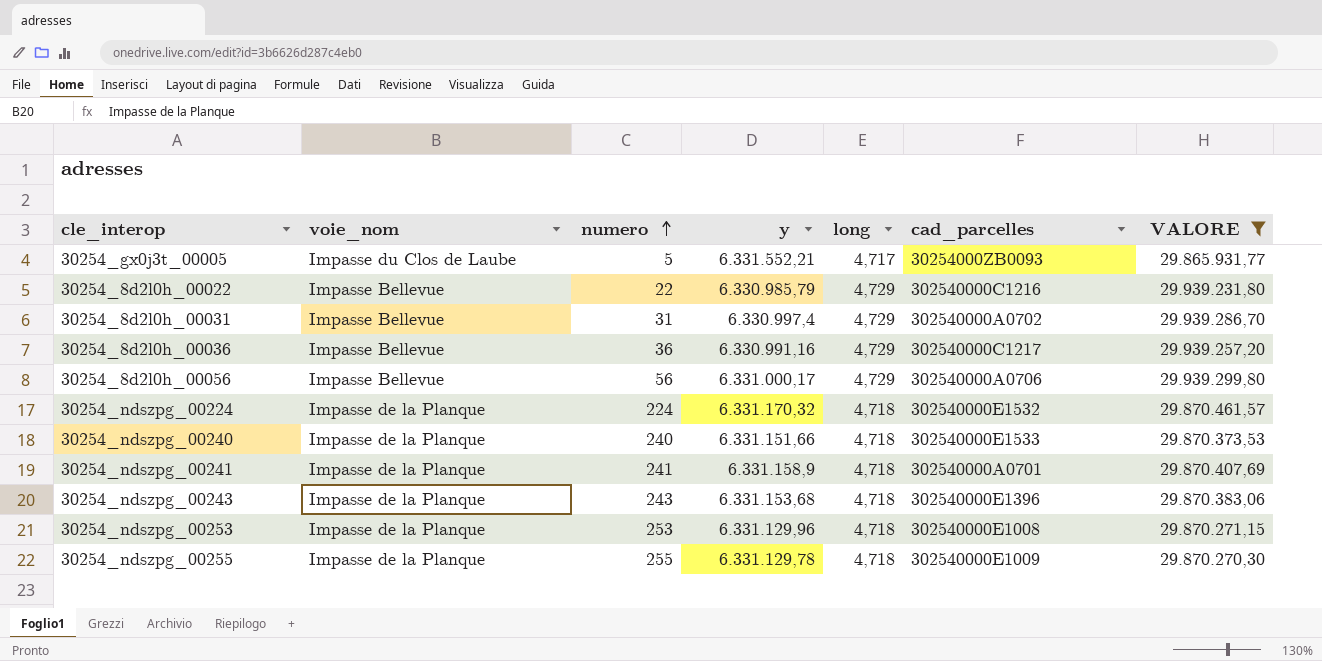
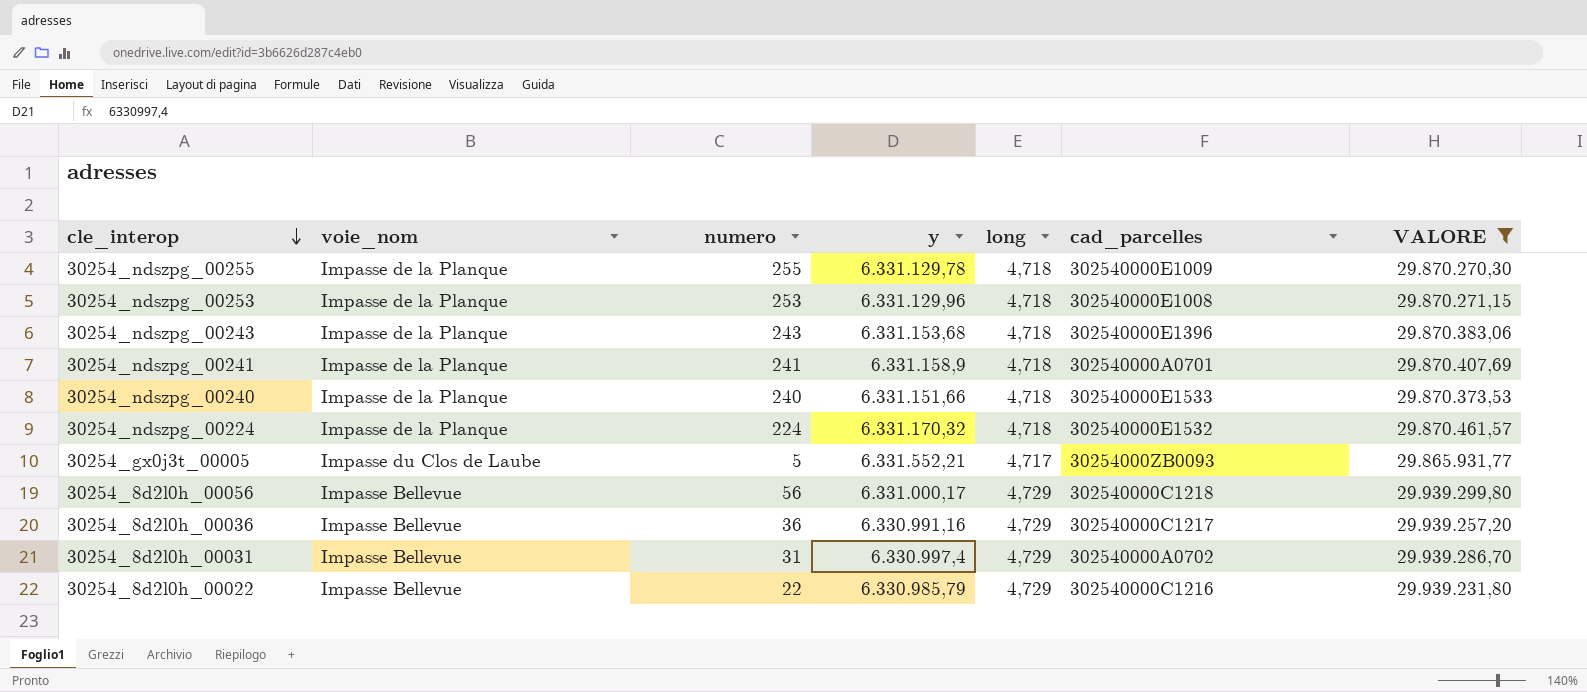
row order: numero ascending -> cle_interop descending
30254_8d2l0h_00056 | cad_parcelles: 302540000A0706 -> 302540000C1218

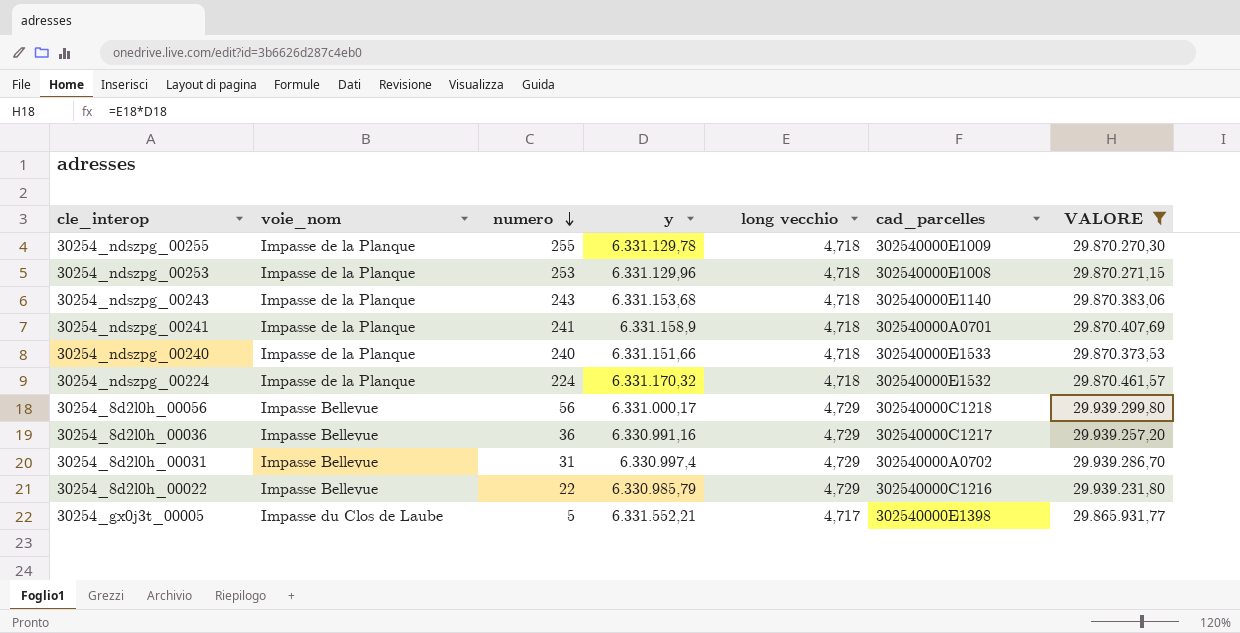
row order: cle_interop descending -> numero descending
column name: long -> long vecchio
30254_ndszpg_00243 | cad_parcelles: 302540000E1396 -> 302540000E1140
30254_gx0j3t_00005 | cad_parcelles: 30254000ZB0093 -> 302540000E1398

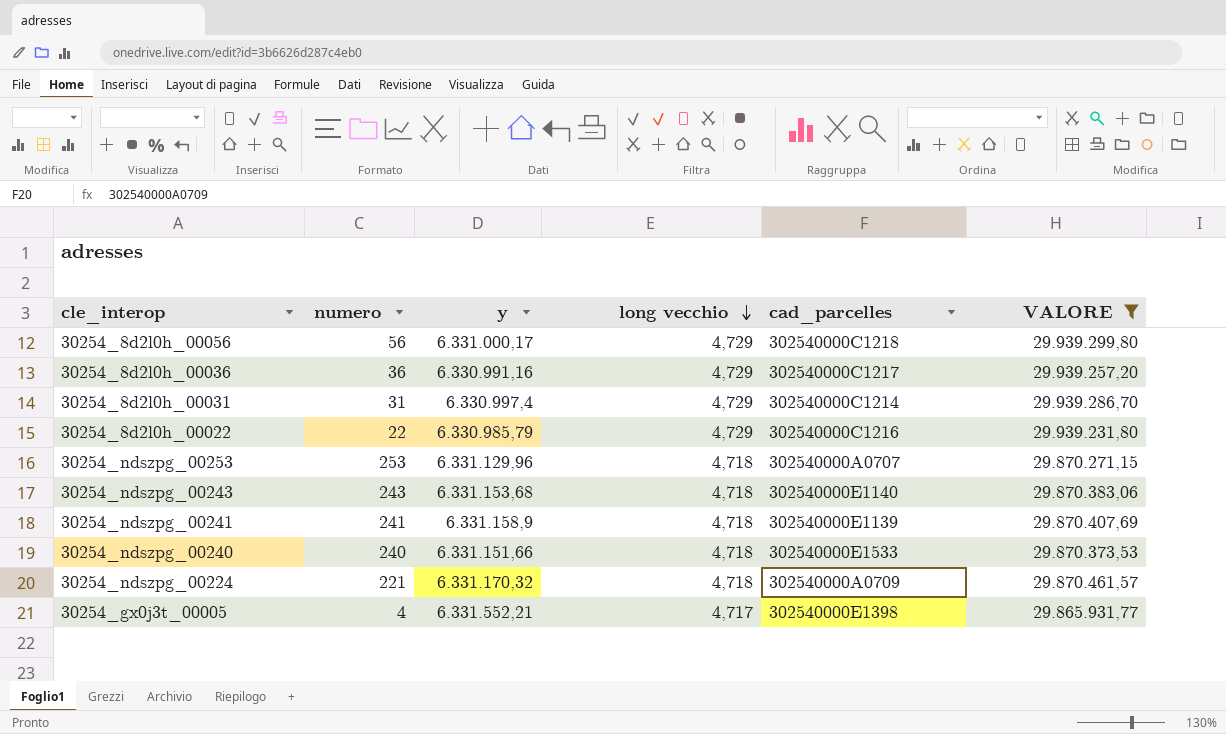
row order: numero descending -> long vecchio descending
column voie_nom | position: 2 -> none
row 30254_ndszpg_00255: Impasse de la Planque | 255 | 6.331.129,78 | 4,718 | 302540000E1009 | 29.870.270,30 -> none
30254_8d2l0h_00031 | cad_parcelles: 302540000A0702 -> 302540000C1214
30254_ndszpg_00253 | cad_parcelles: 302540000E1008 -> 302540000A0707
30254_ndszpg_00241 | cad_parcelles: 302540000A0701 -> 302540000E1139
30254_ndszpg_00224 | numero: 224 -> 221
30254_ndszpg_00224 | cad_parcelles: 302540000E1532 -> 302540000A0709
30254_gx0j3t_00005 | numero: 5 -> 4

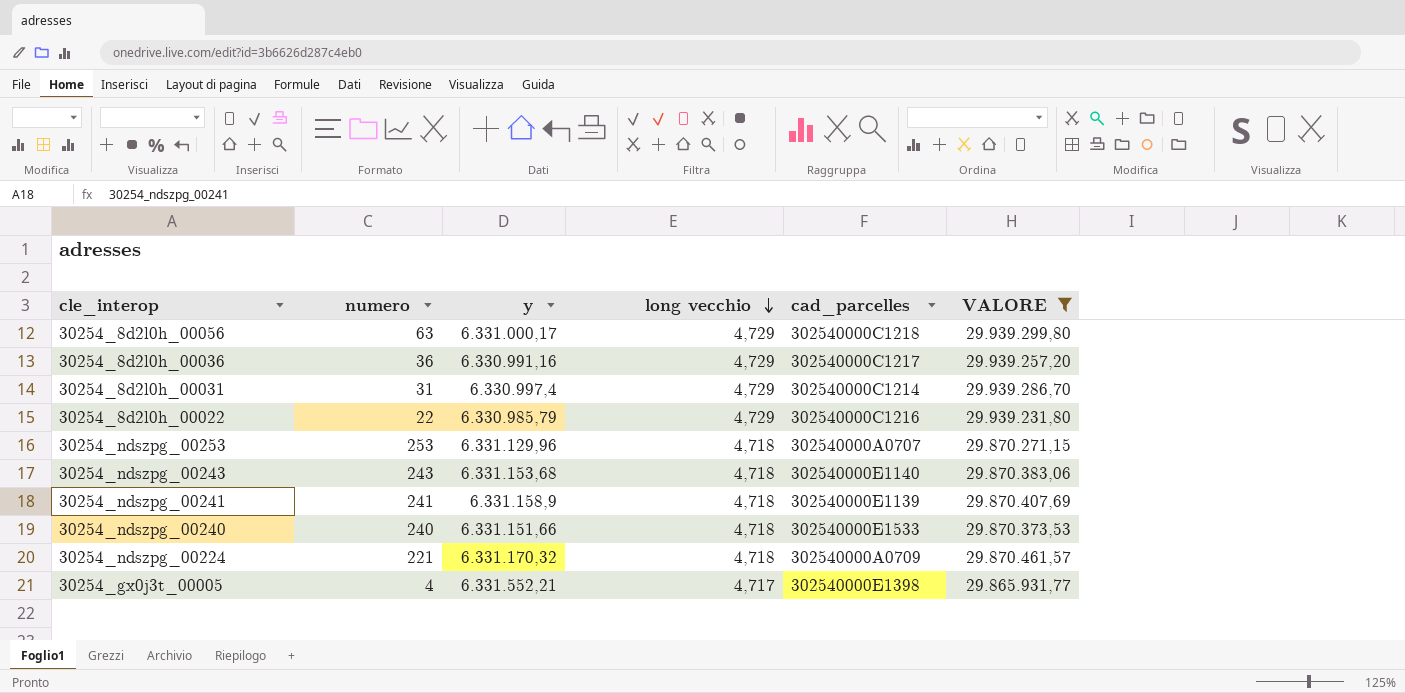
30254_8d2l0h_00056 | numero: 56 -> 63

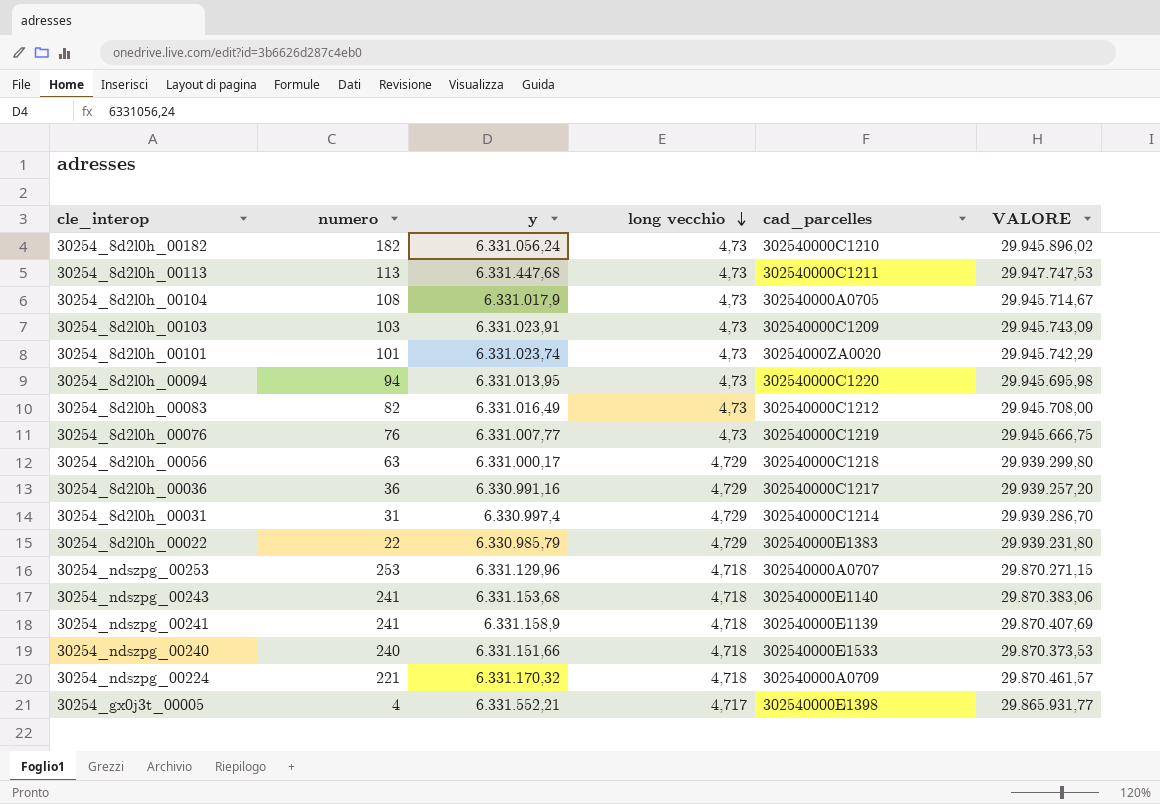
filter: VALORE <= 29.939.299,80 -> none
30254_8d2l0h_00022 | cad_parcelles: 302540000C1216 -> 302540000E1383
30254_ndszpg_00243 | numero: 243 -> 241

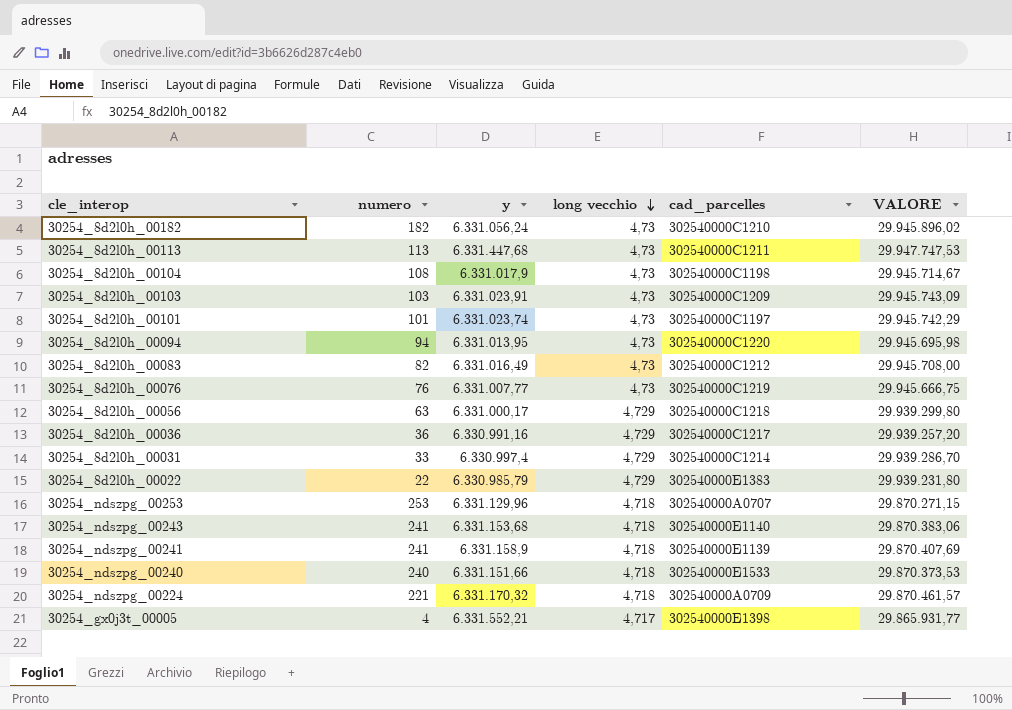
30254_8d2l0h_00104 | cad_parcelles: 302540000A0705 -> 302540000C1198
30254_8d2l0h_00101 | cad_parcelles: 30254000ZA0020 -> 302540000C1197
30254_8d2l0h_00031 | numero: 31 -> 33

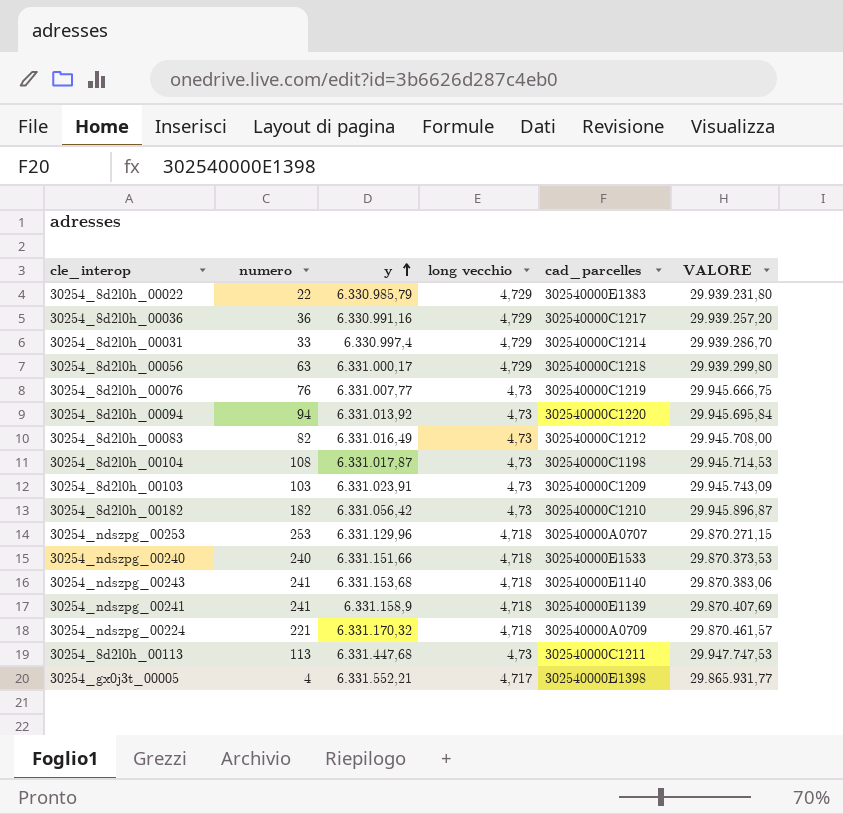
row order: long vecchio descending -> y ascending
row 30254_8d2l0h_00101: 101 | 6.331.023,74 | 4,73 | 302540000C1197 | 29.945.742,29 -> none
30254_8d2l0h_00094 | y: 6.331.013,95 -> 6.331.013,92
30254_8d2l0h_00094 | VALORE: 29.945.695,98 -> 29.945.695,84
30254_8d2l0h_00104 | y: 6.331.017,9 -> 6.331.017,87
30254_8d2l0h_00104 | VALORE: 29.945.714,67 -> 29.945.714,53
30254_8d2l0h_00182 | y: 6.331.056,24 -> 6.331.056,42
30254_8d2l0h_00182 | VALORE: 29.945.896,02 -> 29.945.896,87

